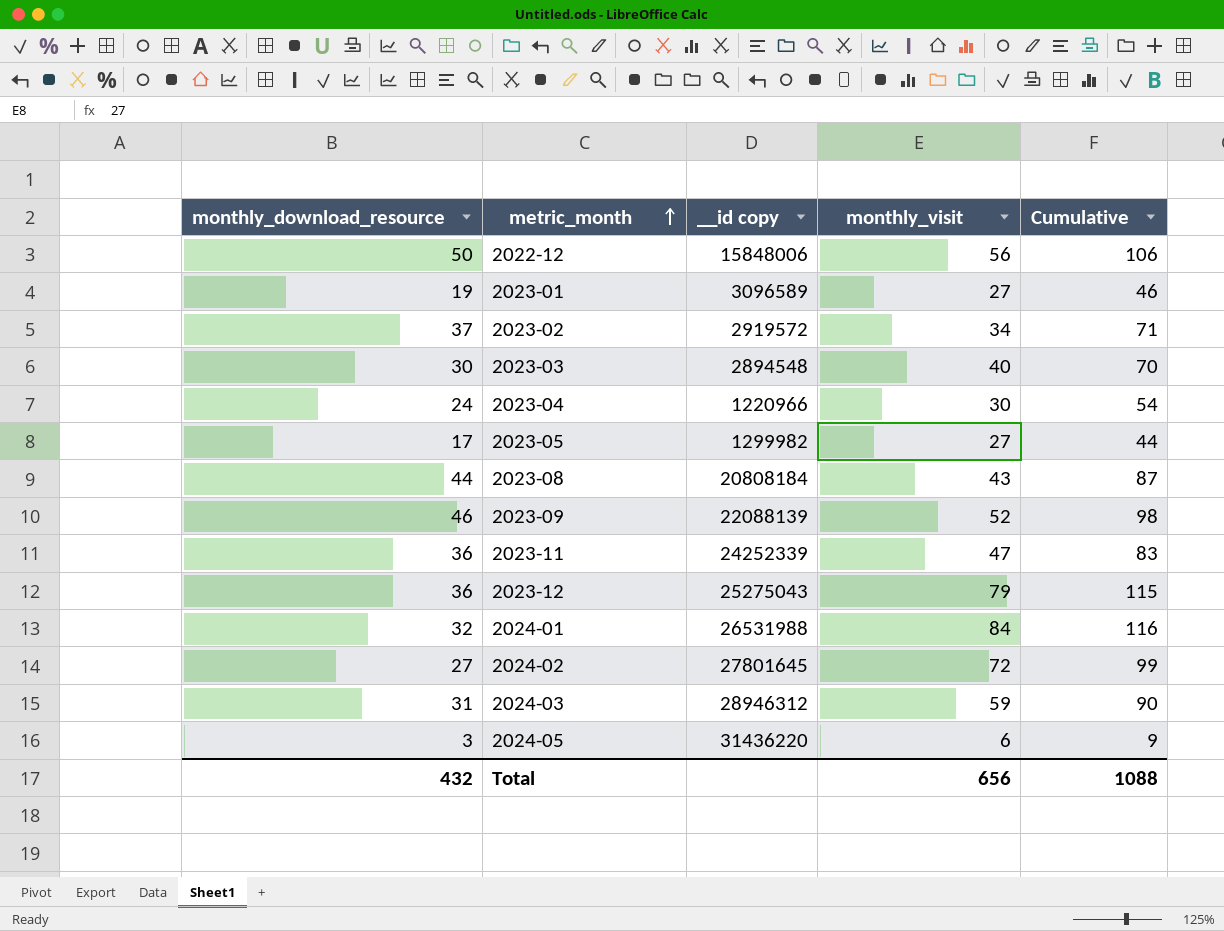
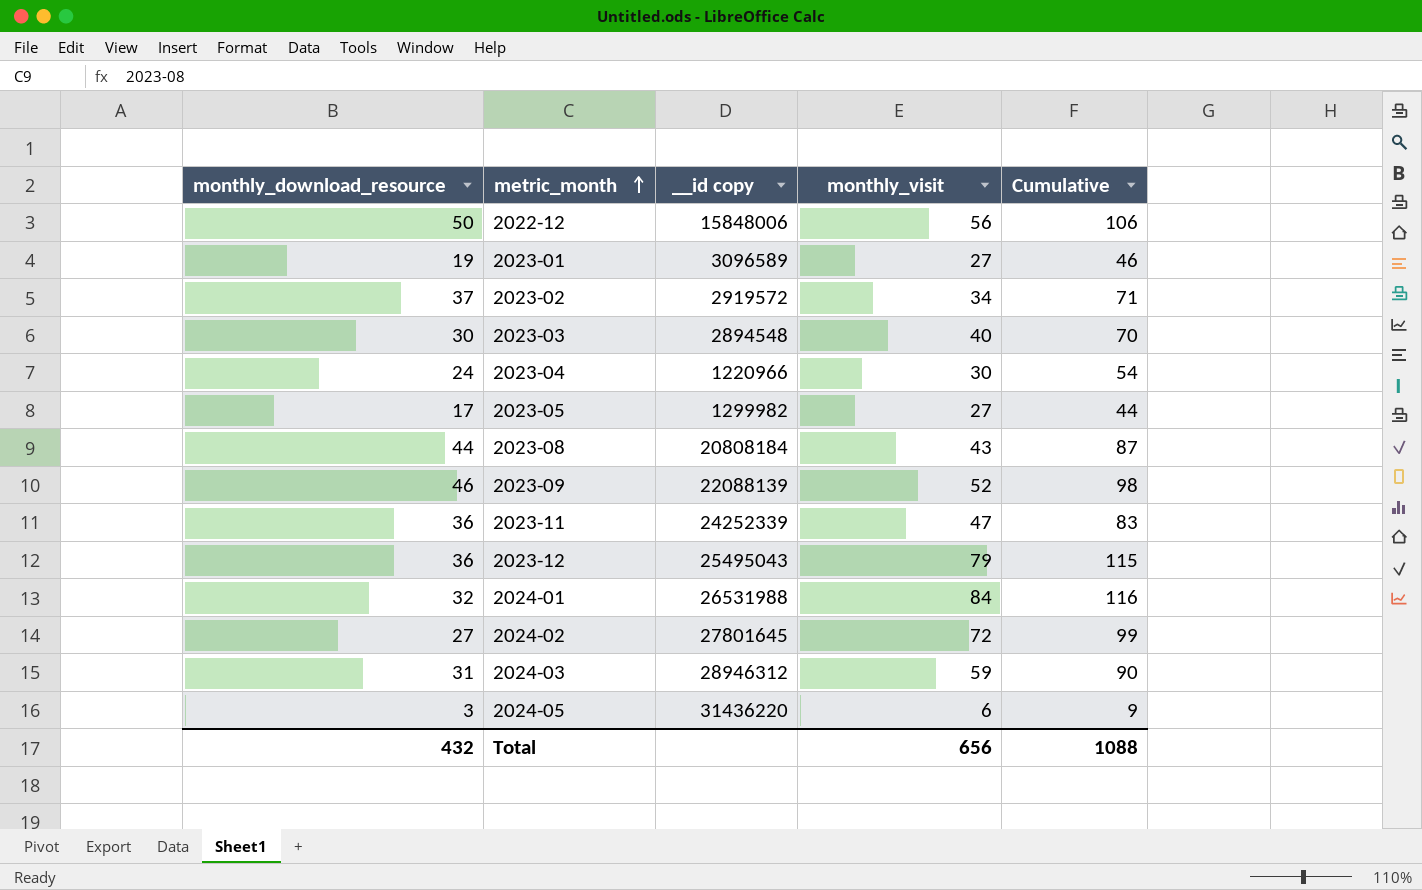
2023-12 | __id copy: 25275043 -> 25495043

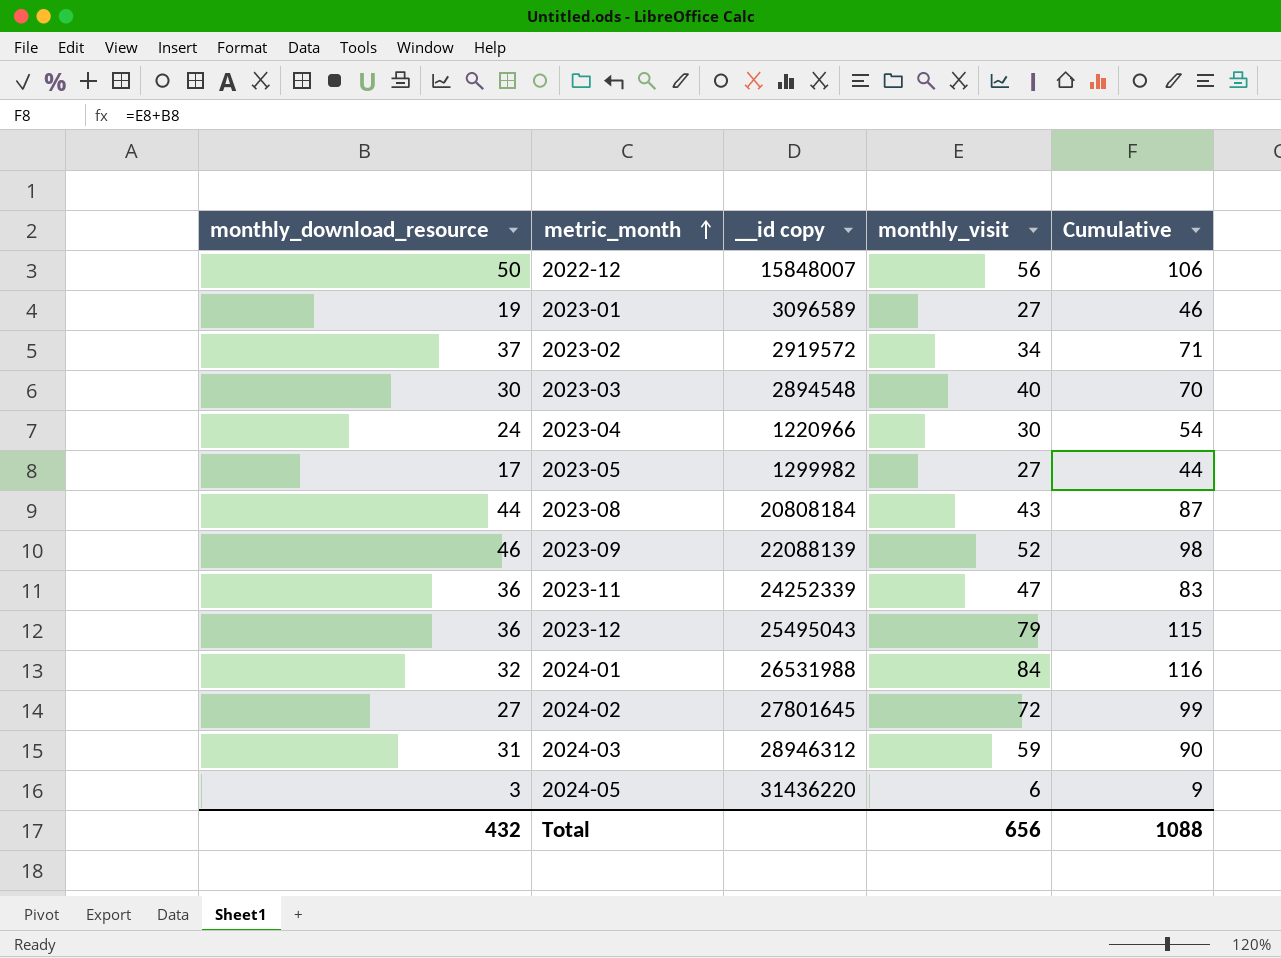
2022-12 | __id copy: 15848006 -> 15848007

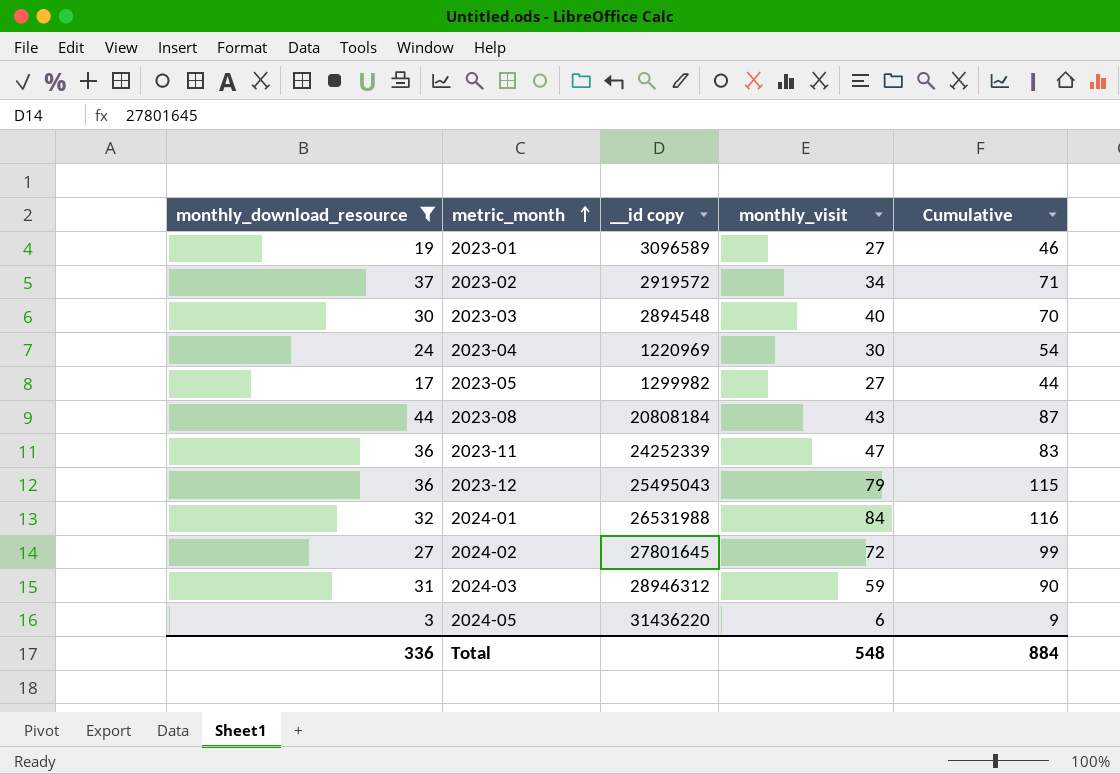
filter: none -> monthly_download_resource <= 44
2023-04 | __id copy: 1220966 -> 1220969
Total | monthly_download_resource: 432 -> 336
Total | monthly_visit: 656 -> 548
Total | Cumulative: 1088 -> 884

